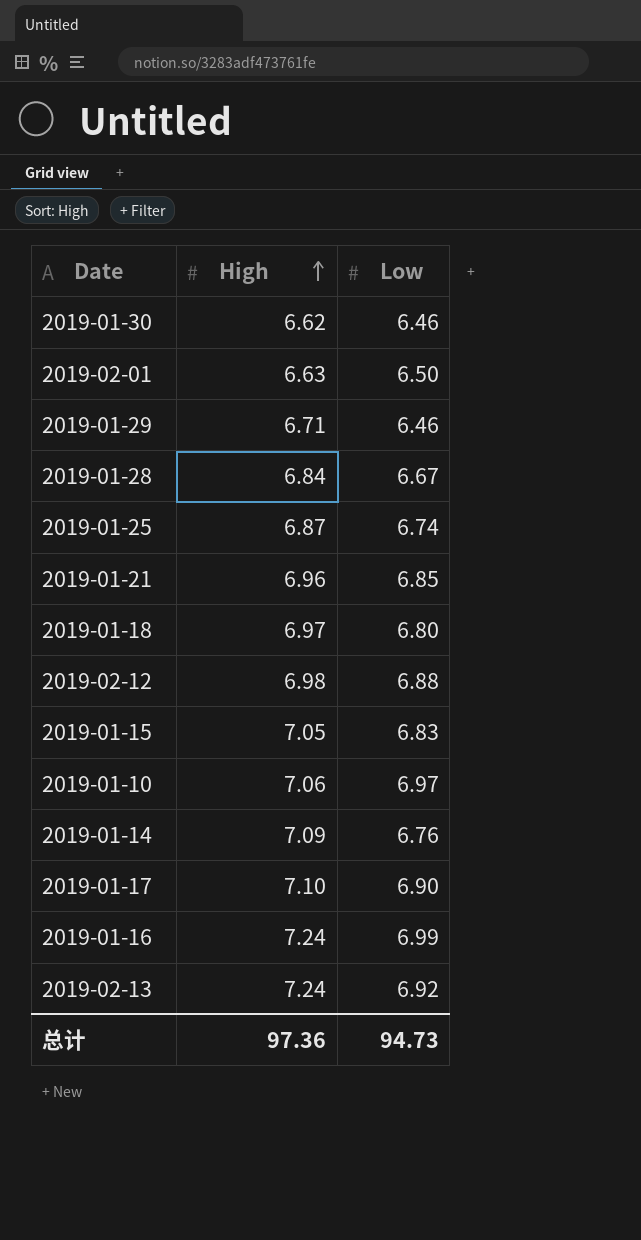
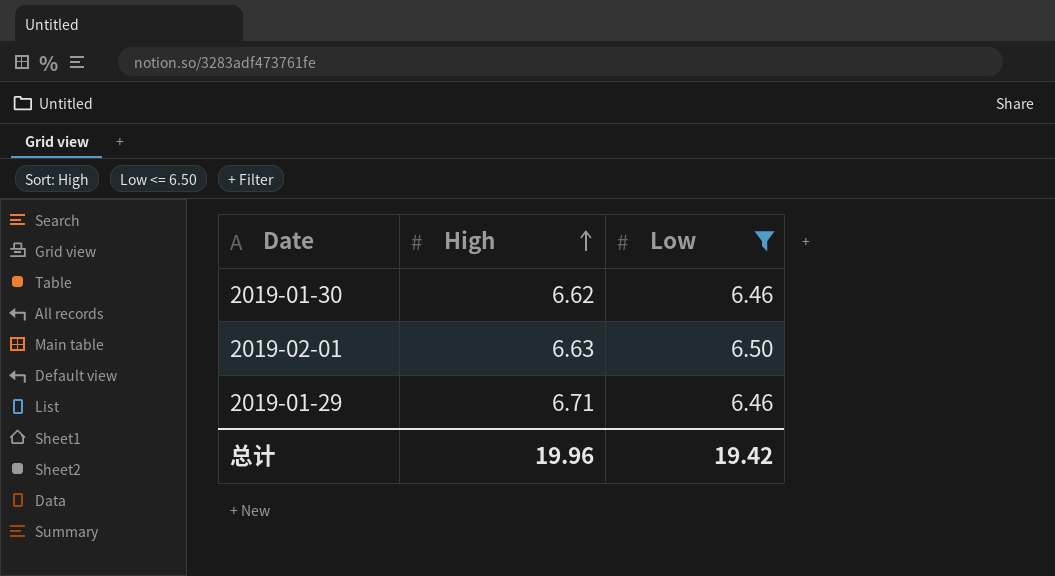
filter: none -> Low <= 6.50
总计 | High: 97.36 -> 19.96
总计 | Low: 94.73 -> 19.42

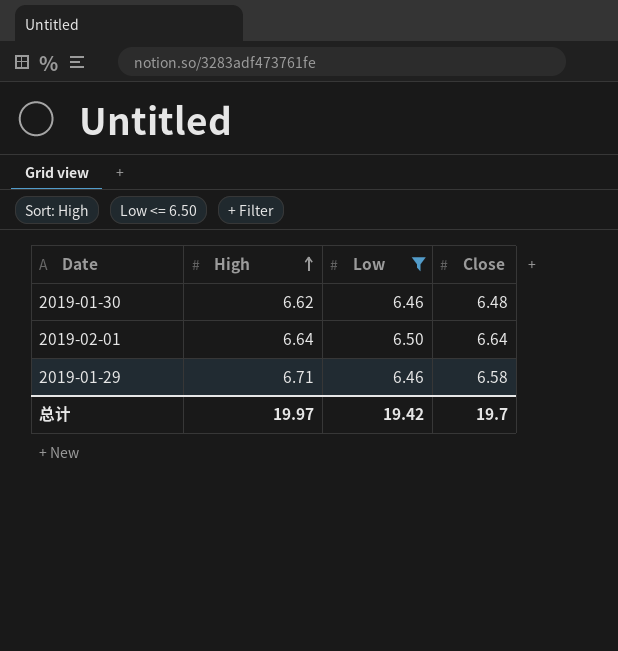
column Close | position: none -> 4
2019-02-01 | High: 6.63 -> 6.64
总计 | High: 19.96 -> 19.97

